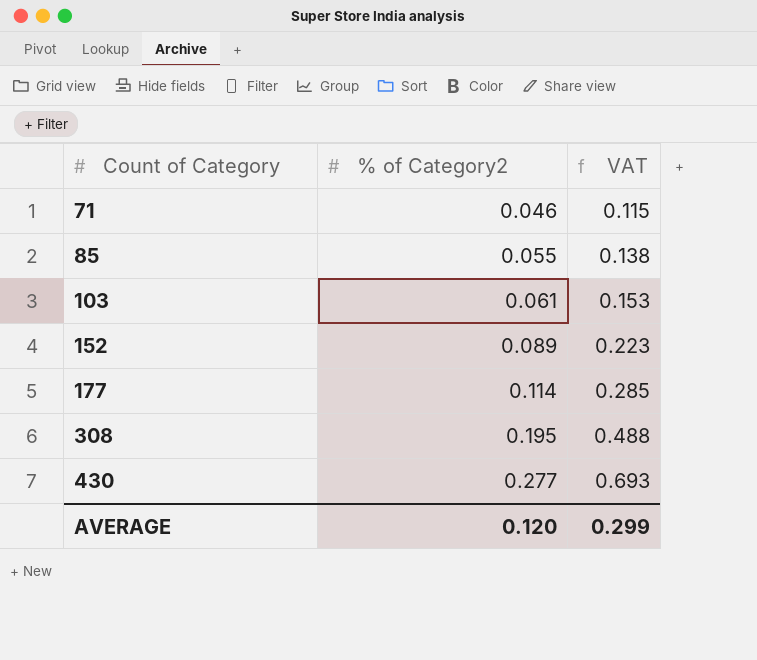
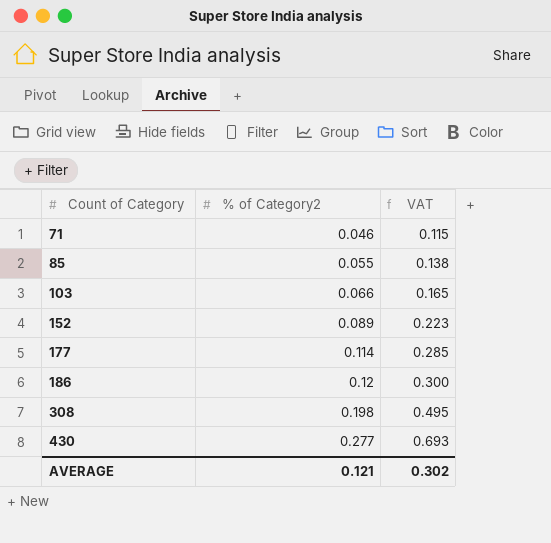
103 | % of Category2: 0.061 -> 0.066
103 | VAT: 0.153 -> 0.165
row 186: none -> 0.12 | 0.300
308 | % of Category2: 0.195 -> 0.198
308 | VAT: 0.488 -> 0.495
AVERAGE | % of Category2: 0.120 -> 0.121
AVERAGE | VAT: 0.299 -> 0.302

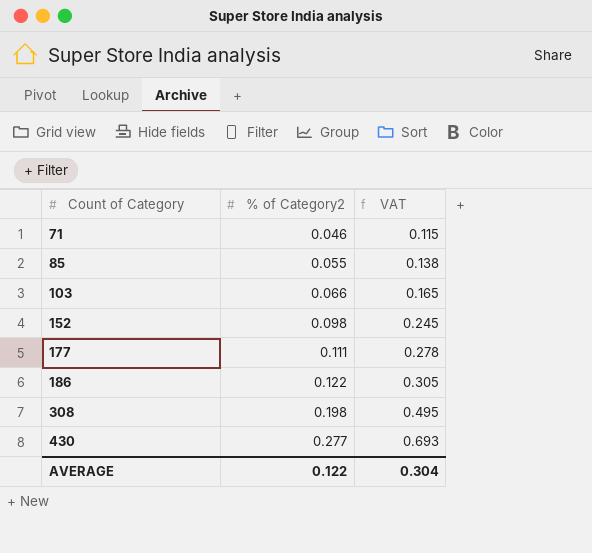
152 | % of Category2: 0.089 -> 0.098
152 | VAT: 0.223 -> 0.245
177 | % of Category2: 0.114 -> 0.111
177 | VAT: 0.285 -> 0.278
186 | % of Category2: 0.12 -> 0.122
186 | VAT: 0.300 -> 0.305
AVERAGE | % of Category2: 0.121 -> 0.122
AVERAGE | VAT: 0.302 -> 0.304

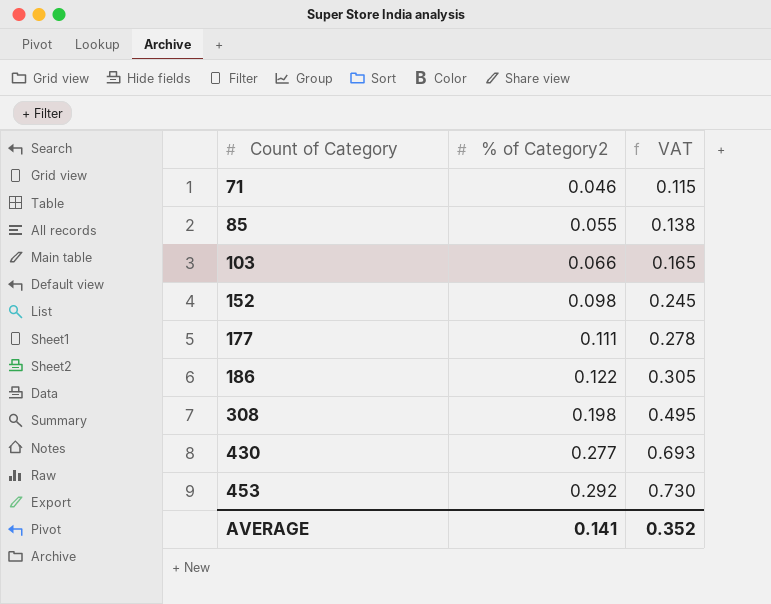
row 453: none -> 0.292 | 0.730
AVERAGE | % of Category2: 0.122 -> 0.141
AVERAGE | VAT: 0.304 -> 0.352

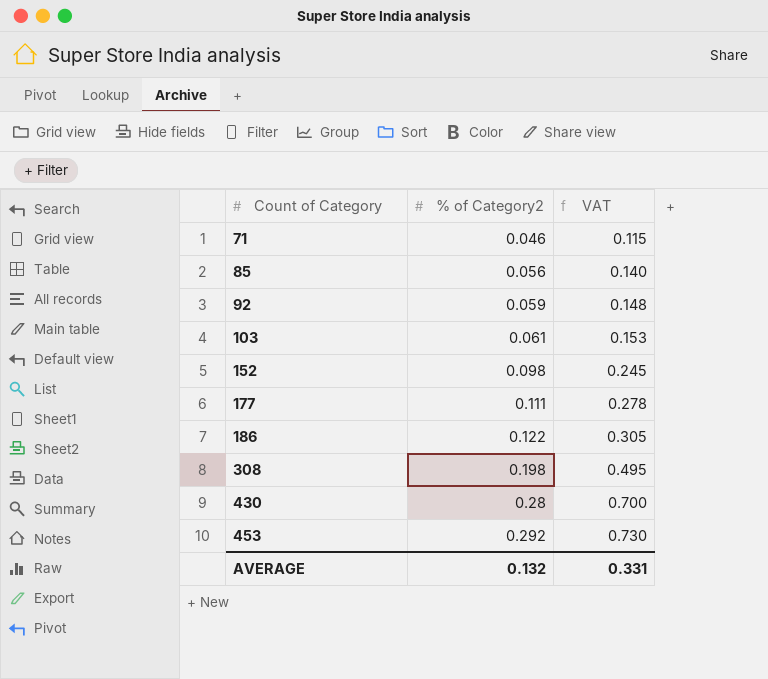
85 | % of Category2: 0.055 -> 0.056
85 | VAT: 0.138 -> 0.140
row 92: none -> 0.059 | 0.148
103 | % of Category2: 0.066 -> 0.061
103 | VAT: 0.165 -> 0.153
430 | % of Category2: 0.277 -> 0.28
430 | VAT: 0.693 -> 0.700
AVERAGE | % of Category2: 0.141 -> 0.132
AVERAGE | VAT: 0.352 -> 0.331

